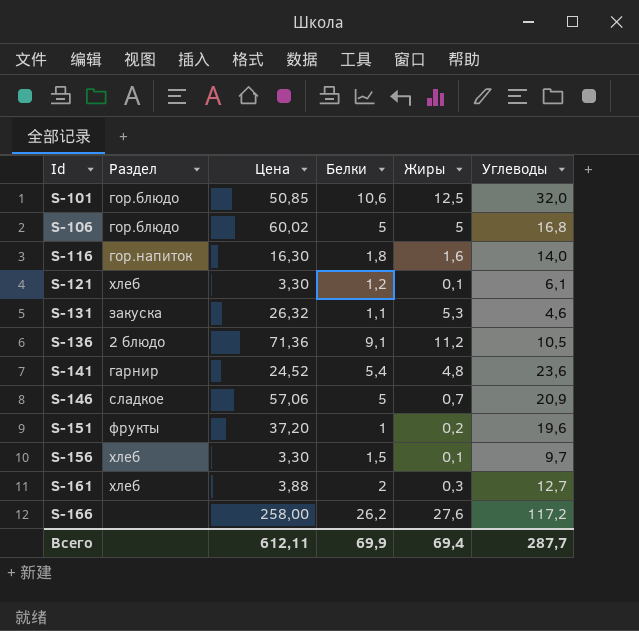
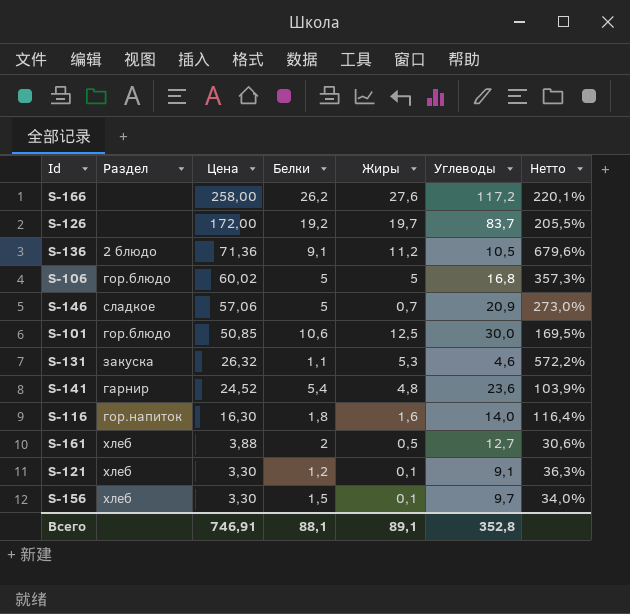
row order: Id ascending -> Цена descending
column Нетто | formula: none -> [Цена] / [Углеводы]
row S-151: фрукты | 37,20 | 1 | 0,2 | 19,6 -> none
row S-126: none -> none | 172,00 | 19,2 | 19,7 | 83,7 | 205,5%
S-101 | Углеводы: 32,0 -> 30,0
S-161 | Жиры: 0,3 -> 0,5
S-121 | Углеводы: 6,1 -> 9,1
Всего | Цена: 612,11 -> 746,91
Всего | Белки: 69,9 -> 88,1
Всего | Жиры: 69,4 -> 89,1
Всего | Углеводы: 287,7 -> 352,8

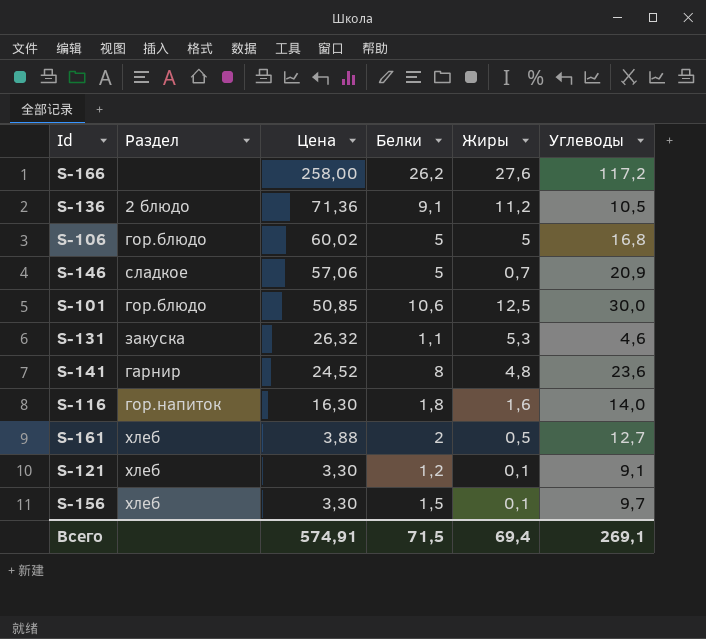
column Нетто | formula: [Цена] / [Углеводы] -> none
row S-126: none | 172,00 | 19,2 | 19,7 | 83,7 | 205,5% -> none
S-141 | Белки: 5,4 -> 8
Всего | Цена: 746,91 -> 574,91
Всего | Белки: 88,1 -> 71,5
Всего | Жиры: 89,1 -> 69,4
Всего | Углеводы: 352,8 -> 269,1

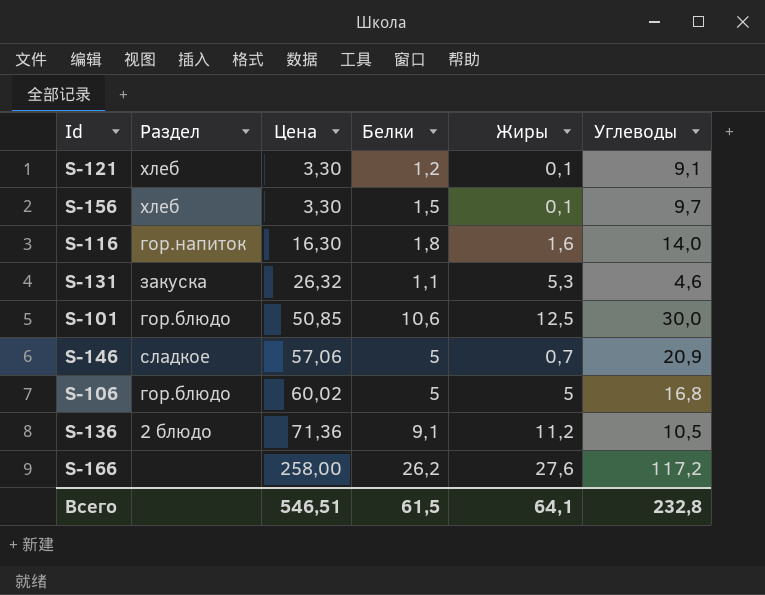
row order: Цена descending -> Цена ascending
row S-141: гарнир | 24,52 | 8 | 4,8 | 23,6 -> none
row S-161: хлеб | 3,88 | 2 | 0,5 | 12,7 -> none
Всего | Цена: 574,91 -> 546,51
Всего | Белки: 71,5 -> 61,5
Всего | Жиры: 69,4 -> 64,1
Всего | Углеводы: 269,1 -> 232,8

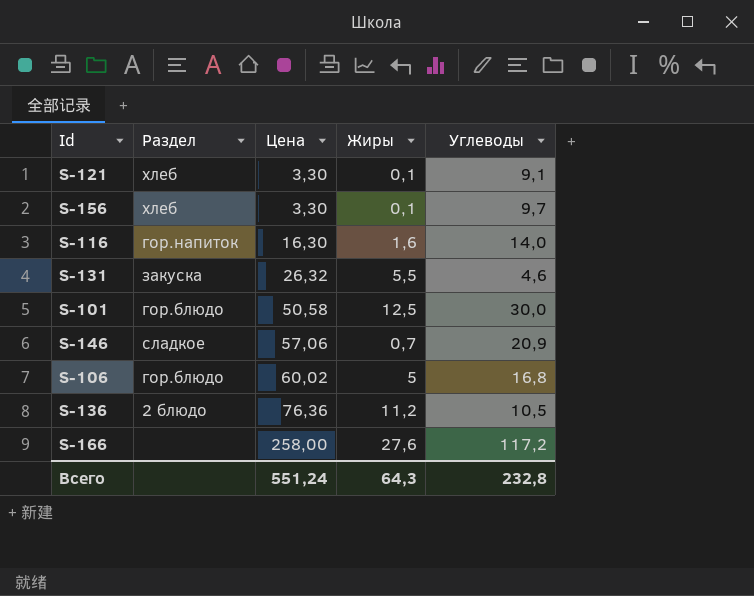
column Белки | position: 4 -> none
S-131 | Жиры: 5,3 -> 5,5
S-101 | Цена: 50,85 -> 50,58
S-136 | Цена: 71,36 -> 76,36
Всего | Цена: 546,51 -> 551,24
Всего | Жиры: 64,1 -> 64,3

